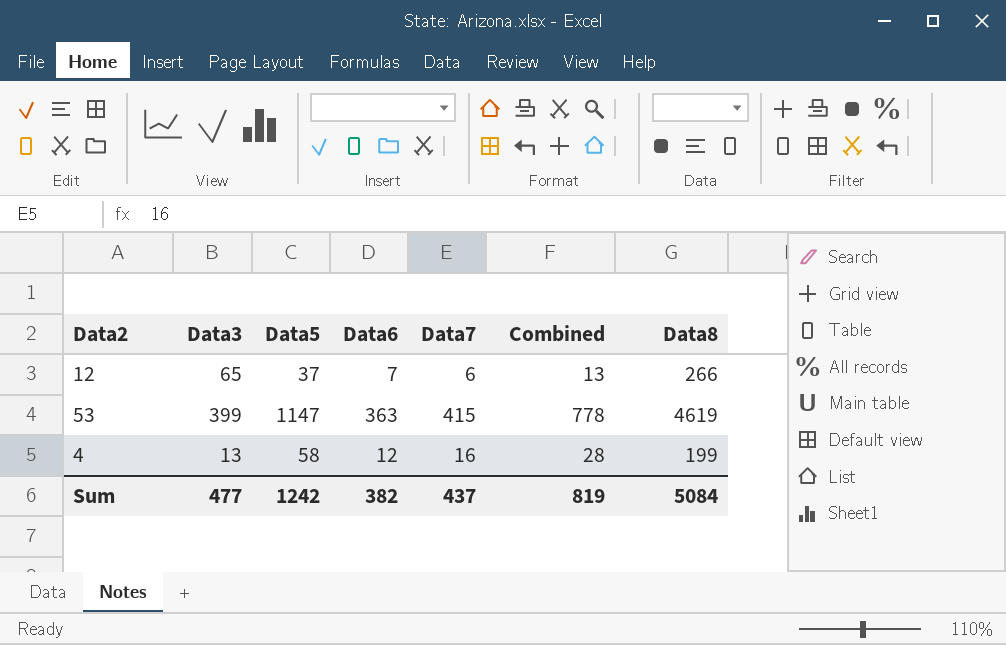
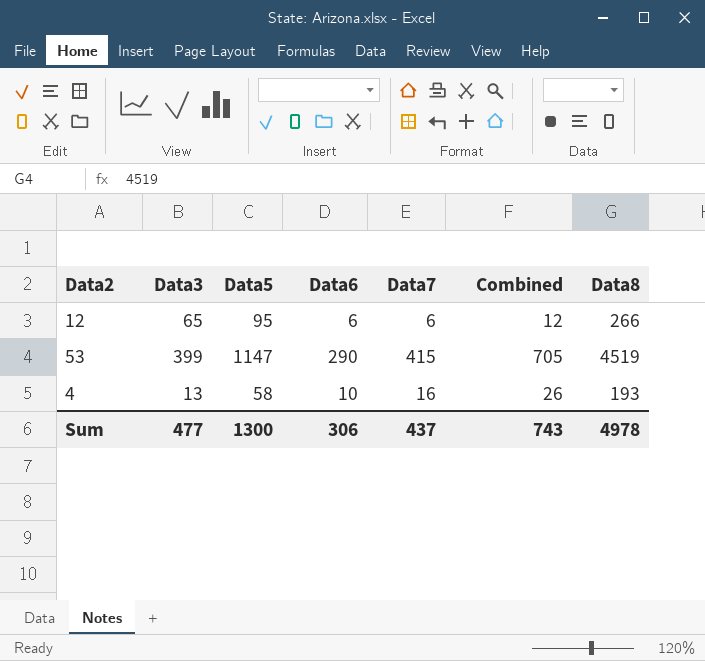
12 | Data5: 37 -> 95
12 | Data6: 7 -> 6
12 | Combined: 13 -> 12
53 | Data6: 363 -> 290
53 | Combined: 778 -> 705
53 | Data8: 4619 -> 4519
4 | Data6: 12 -> 10
4 | Combined: 28 -> 26
4 | Data8: 199 -> 193
Sum | Data5: 1242 -> 1300
Sum | Data6: 382 -> 306
Sum | Combined: 819 -> 743
Sum | Data8: 5084 -> 4978

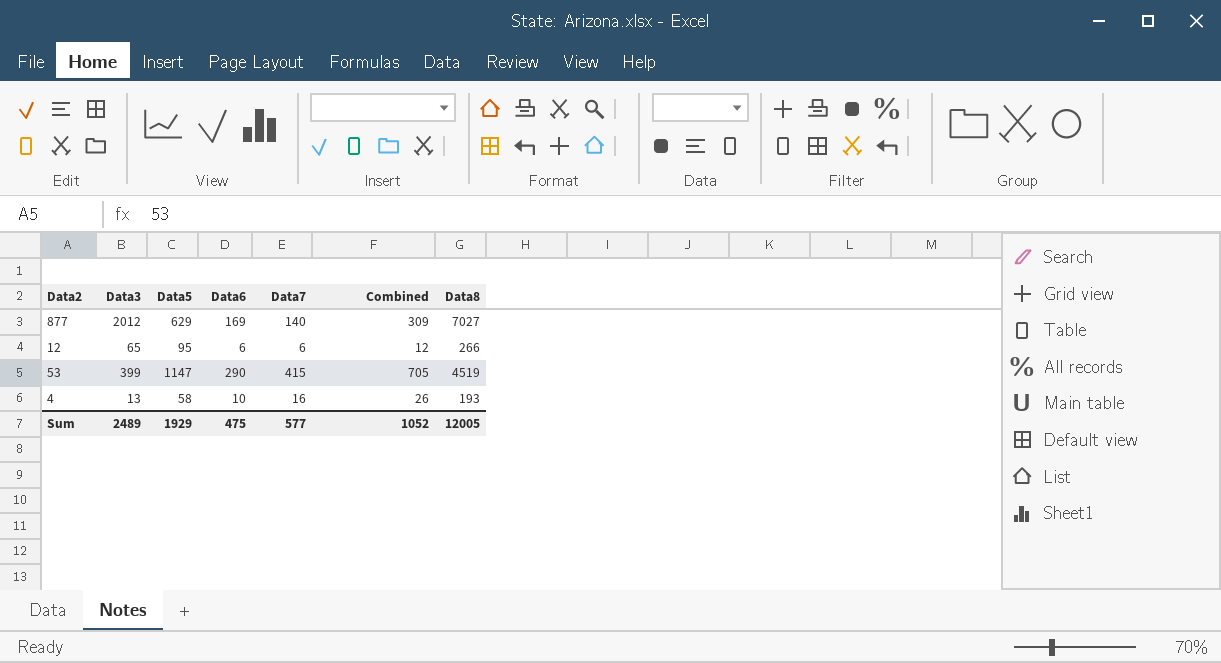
row 877: none -> 2012 | 629 | 169 | 140 | 309 | 7027
Sum | Data3: 477 -> 2489
Sum | Data5: 1300 -> 1929
Sum | Data6: 306 -> 475
Sum | Data7: 437 -> 577
Sum | Combined: 743 -> 1052
Sum | Data8: 4978 -> 12005

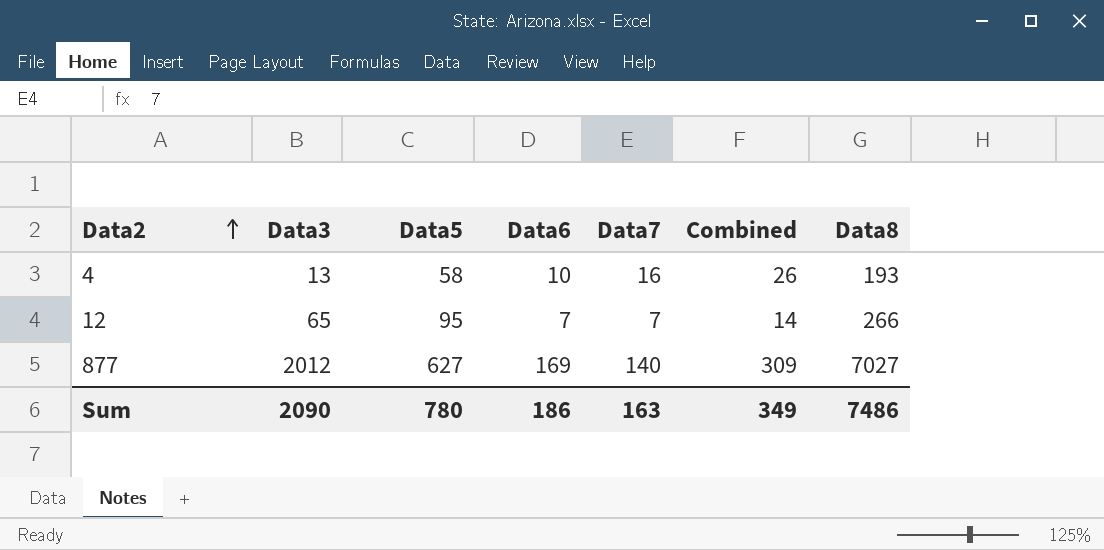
row order: none -> Data2 ascending
row 53: 399 | 1147 | 290 | 415 | 705 | 4519 -> none
12 | Data6: 6 -> 7
12 | Data7: 6 -> 7
12 | Combined: 12 -> 14
877 | Data5: 629 -> 627
Sum | Data3: 2489 -> 2090
Sum | Data5: 1929 -> 780
Sum | Data6: 475 -> 186
Sum | Data7: 577 -> 163
Sum | Combined: 1052 -> 349
Sum | Data8: 12005 -> 7486

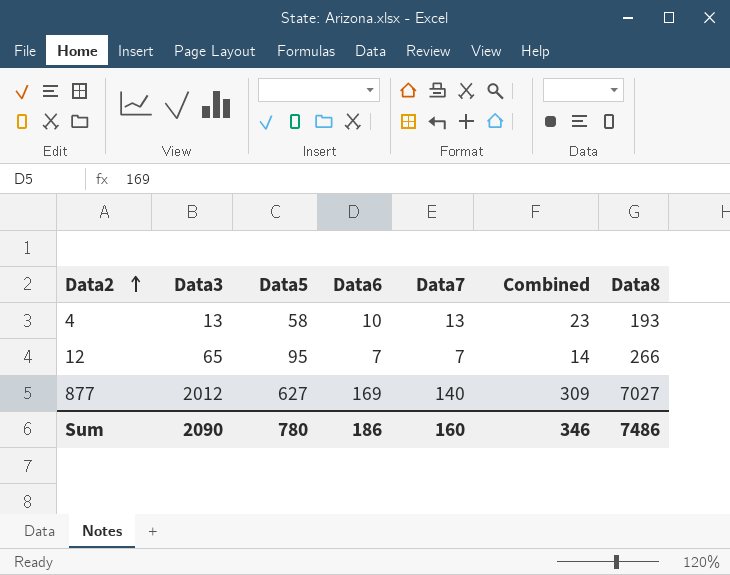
4 | Data7: 16 -> 13
4 | Combined: 26 -> 23
Sum | Data7: 163 -> 160
Sum | Combined: 349 -> 346

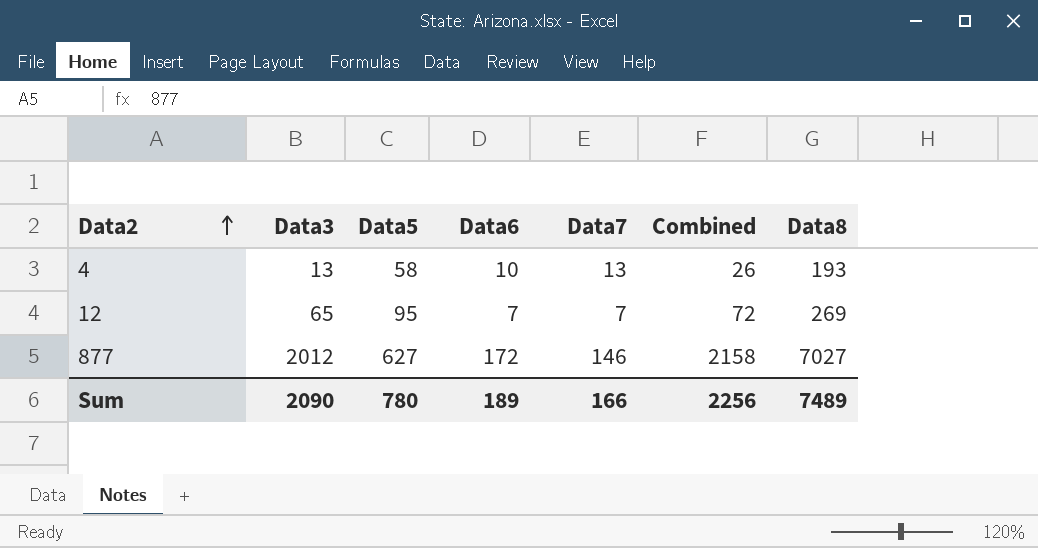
column Combined | formula: [Data6] + [Data7] -> [Data3] + [Data7]
12 | Data8: 266 -> 269
877 | Data6: 169 -> 172
877 | Data7: 140 -> 146
Sum | Data6: 186 -> 189
Sum | Data7: 160 -> 166
Sum | Combined: 346 -> 2256
Sum | Data8: 7486 -> 7489

